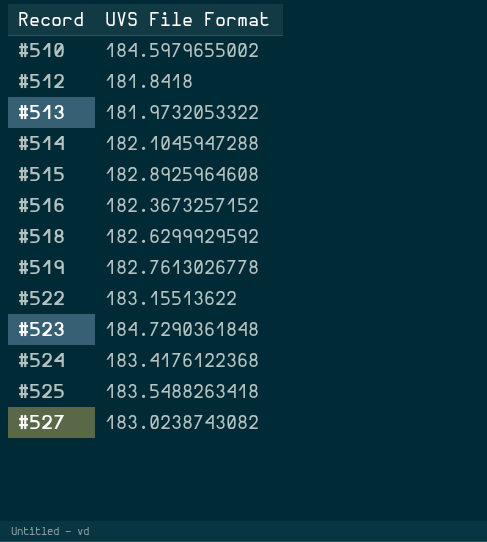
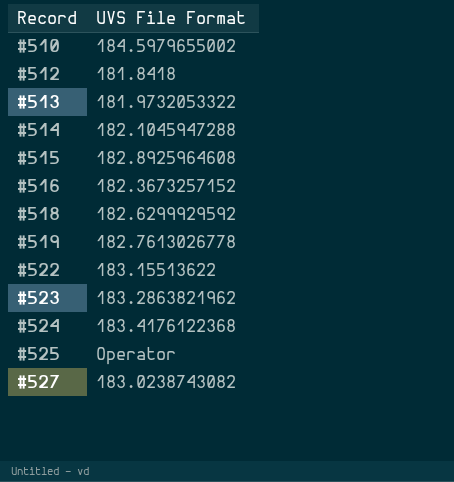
#523 | UVS File Format: 184.7290361848 -> 183.2863821962
#525 | UVS File Format: 183.5488263418 -> Operator

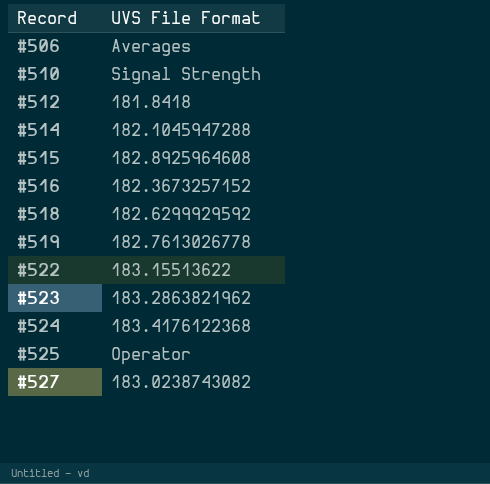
row #513: 181.9732053322 -> none
row #506: none -> Averages
#510 | UVS File Format: 184.5979655002 -> Signal Strength

